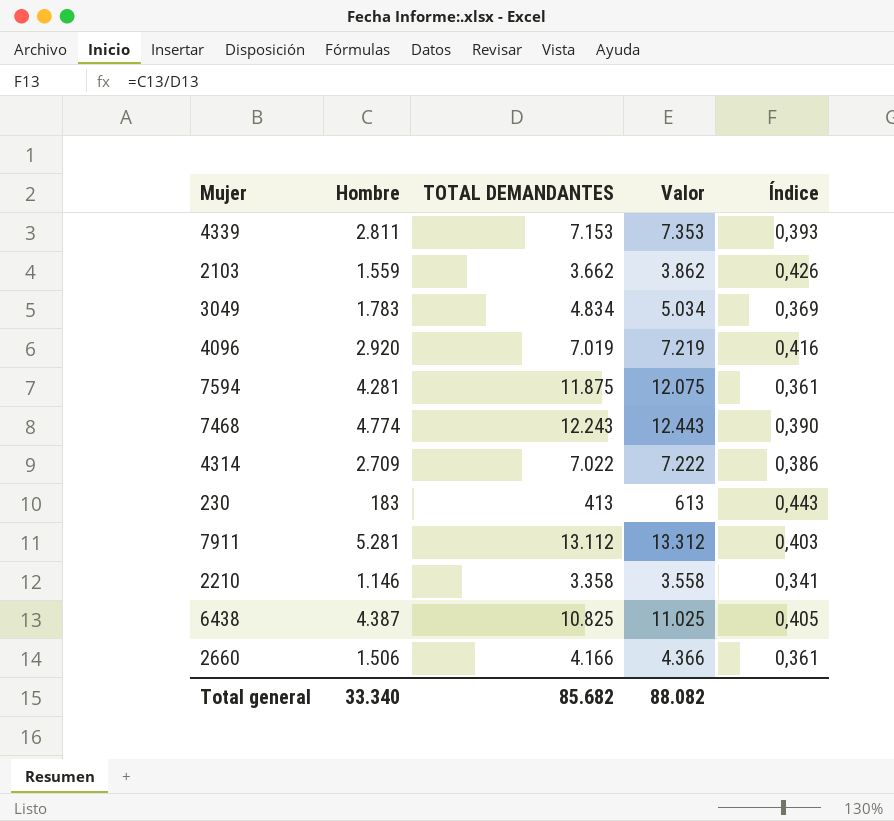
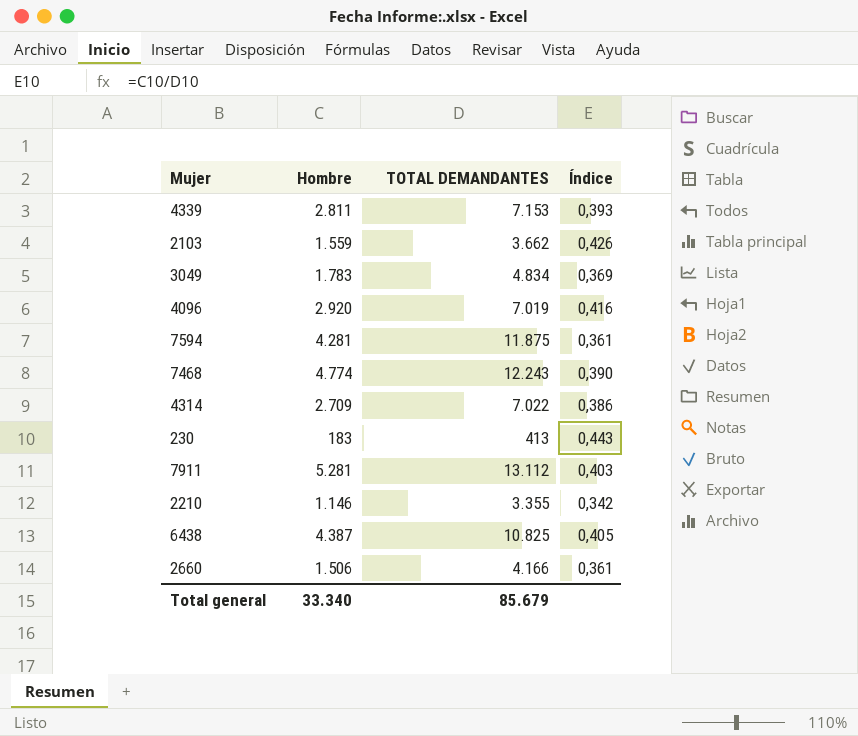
column Valor | formula: [TOTAL DEMANDANTES] + 200 -> none
2210 | TOTAL DEMANDANTES: 3.358 -> 3.355
2210 | Índice: 0,341 -> 0,342
Total general | TOTAL DEMANDANTES: 85.682 -> 85.679

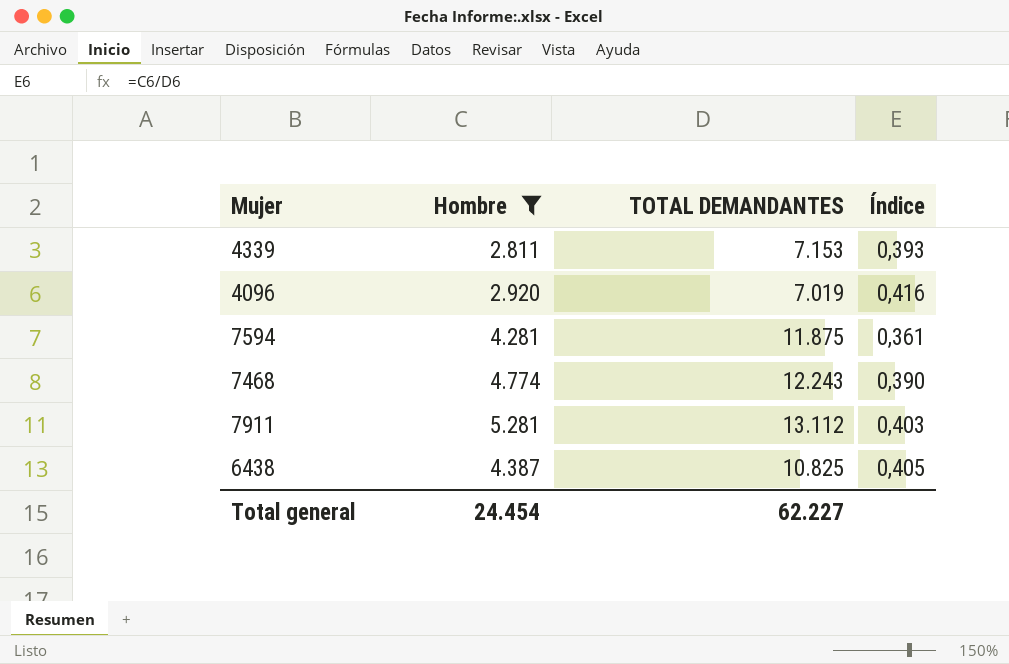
filter: none -> Hombre >= 2.811
Total general | Hombre: 33.340 -> 24.454
Total general | TOTAL DEMANDANTES: 85.679 -> 62.227

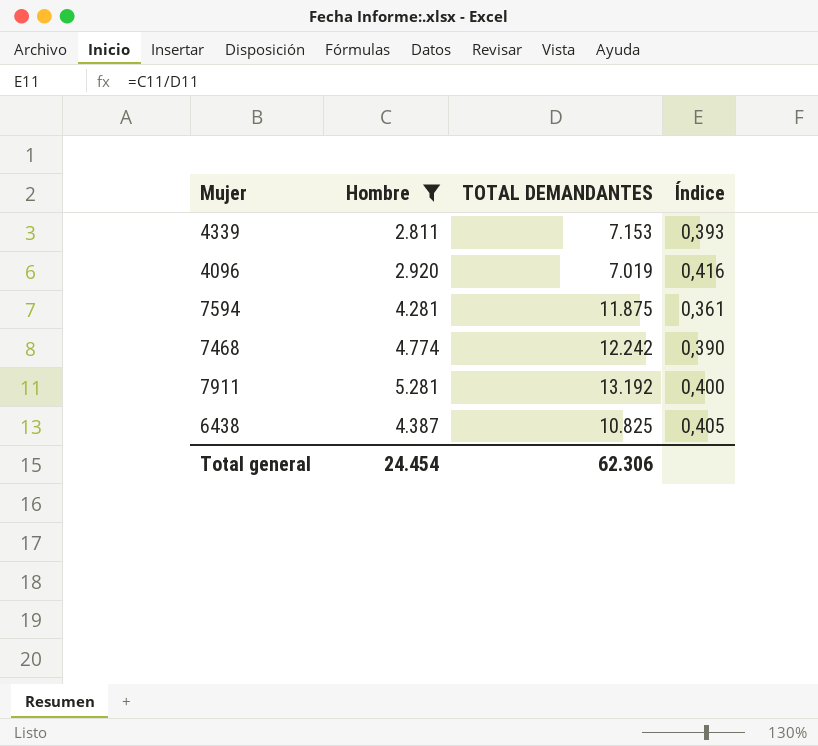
7468 | TOTAL DEMANDANTES: 12.243 -> 12.242
7911 | TOTAL DEMANDANTES: 13.112 -> 13.192
7911 | Índice: 0,403 -> 0,400
Total general | TOTAL DEMANDANTES: 62.227 -> 62.306

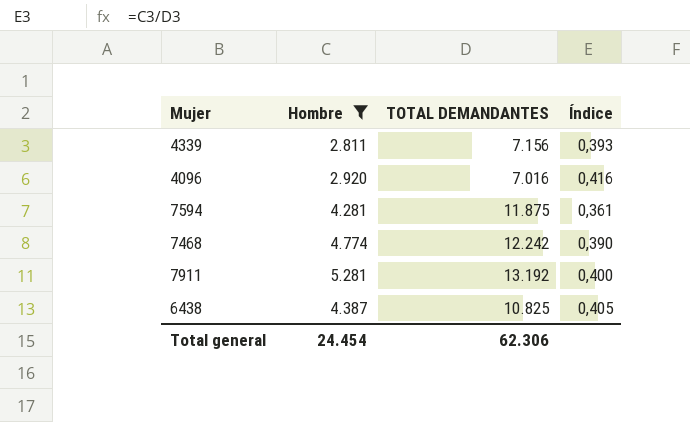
4339 | TOTAL DEMANDANTES: 7.153 -> 7.156
4096 | TOTAL DEMANDANTES: 7.019 -> 7.016

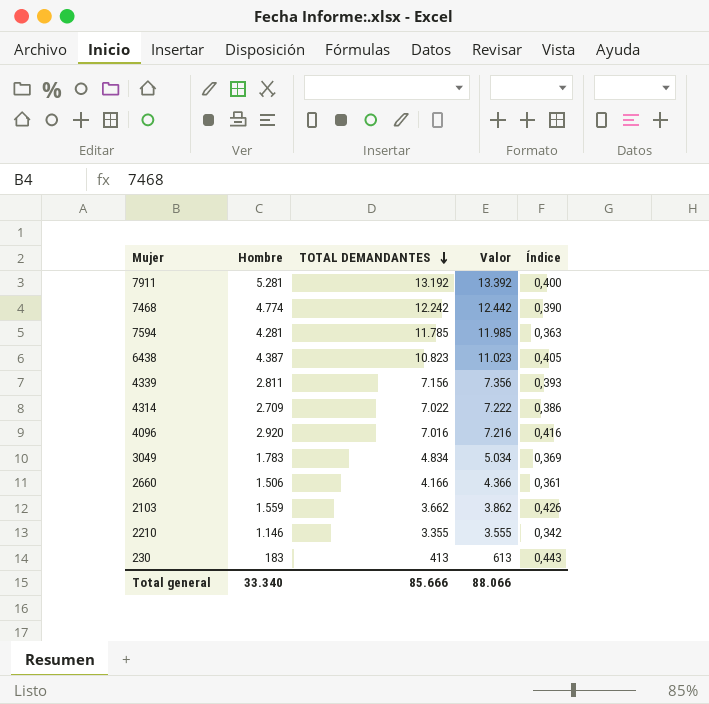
filter: Hombre >= 2.811 -> none
row order: none -> TOTAL DEMANDANTES descending
column Valor | formula: none -> [TOTAL DEMANDANTES] + 200
7594 | TOTAL DEMANDANTES: 11.875 -> 11.785
7594 | Índice: 0,361 -> 0,363
6438 | TOTAL DEMANDANTES: 10.825 -> 10.823
Total general | Hombre: 24.454 -> 33.340
Total general | TOTAL DEMANDANTES: 62.306 -> 85.666

